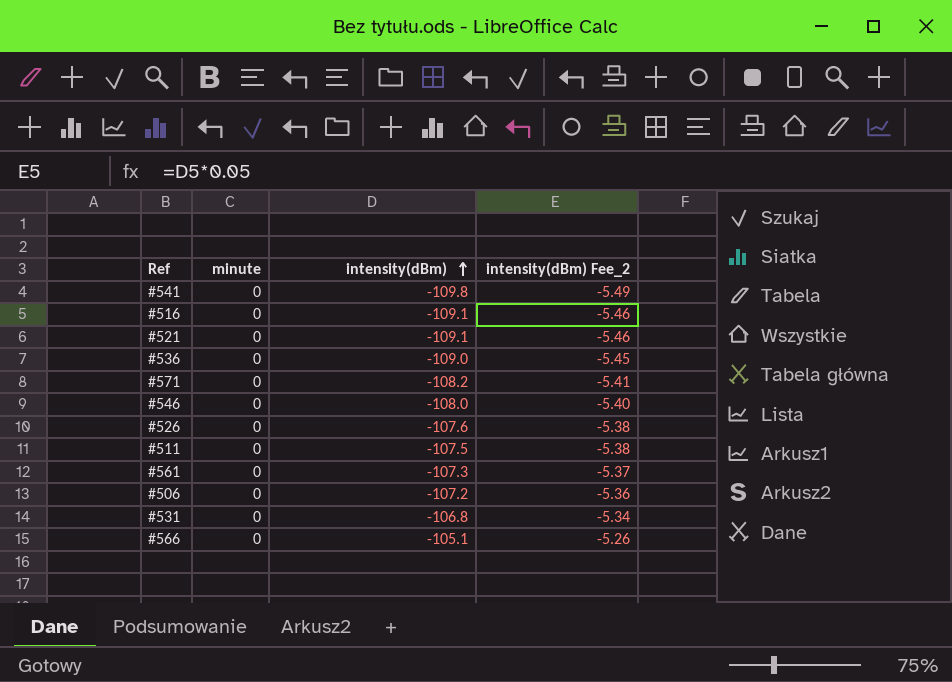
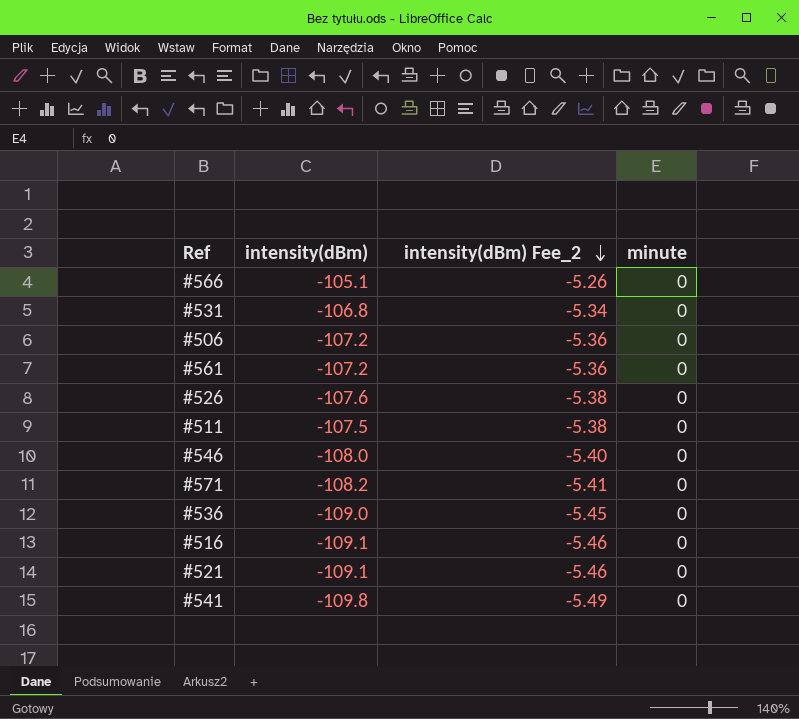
row order: intensity(dBm) ascending -> intensity(dBm) Fee_2 descending
column minute | position: 2 -> 4
#561 | intensity(dBm): -107.3 -> -107.2
#561 | intensity(dBm) Fee_2: -5.37 -> -5.36

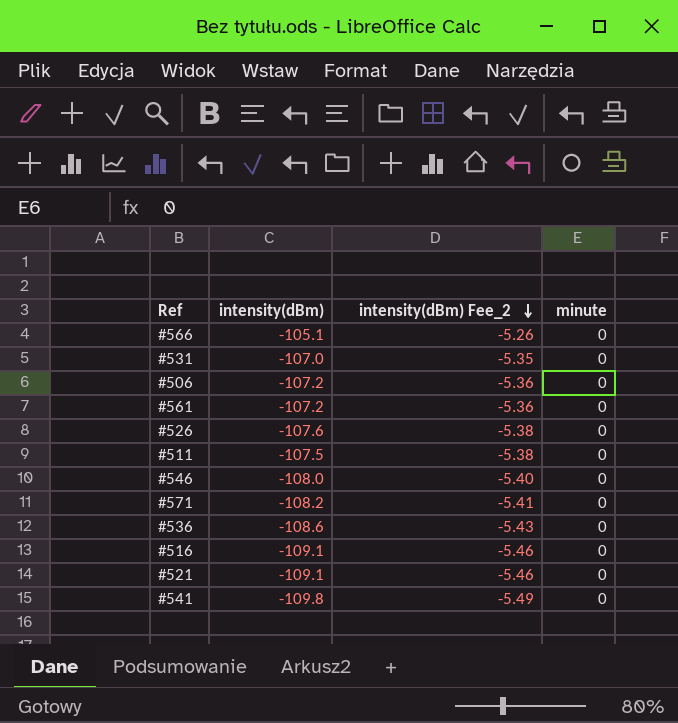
#531 | intensity(dBm): -106.8 -> -107.0
#531 | intensity(dBm) Fee_2: -5.34 -> -5.35
#536 | intensity(dBm): -109.0 -> -108.6
#536 | intensity(dBm) Fee_2: -5.45 -> -5.43

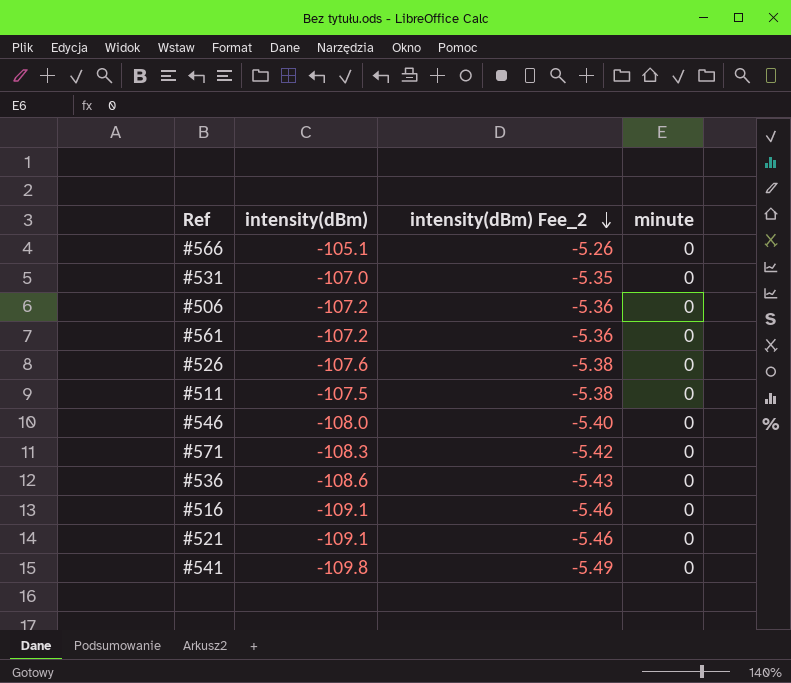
#571 | intensity(dBm): -108.2 -> -108.3
#571 | intensity(dBm) Fee_2: -5.41 -> -5.42

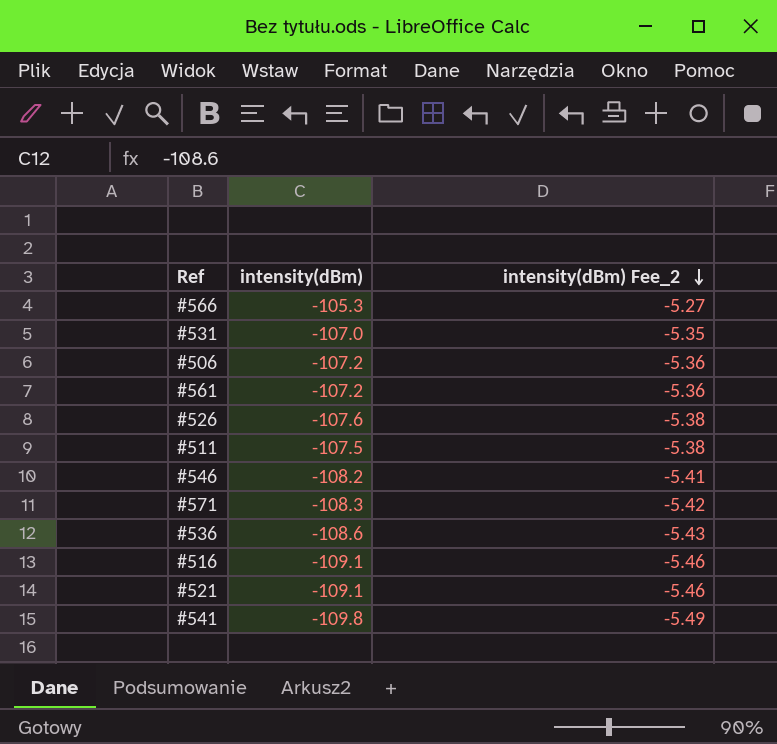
column minute | position: 4 -> none
#566 | intensity(dBm): -105.1 -> -105.3
#566 | intensity(dBm) Fee_2: -5.26 -> -5.27
#546 | intensity(dBm): -108.0 -> -108.2
#546 | intensity(dBm) Fee_2: -5.40 -> -5.41

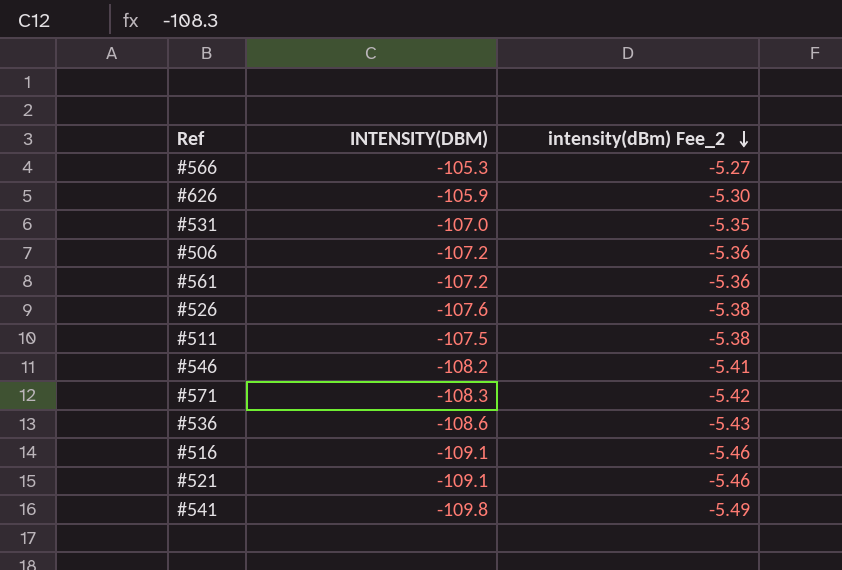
column name: intensity(dBm) -> INTENSITY(DBM)
row #626: none -> -105.9 | -5.30

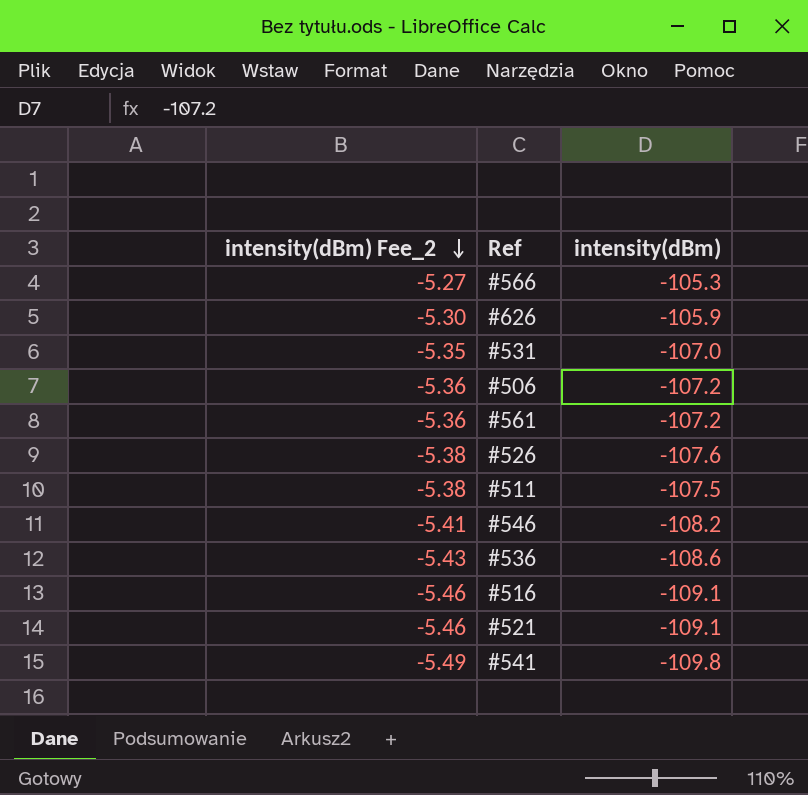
column intensity(dBm) Fee_2 | position: 3 -> 1
column name: INTENSITY(DBM) -> intensity(dBm)
row #571: -108.3 | -5.42 -> none

